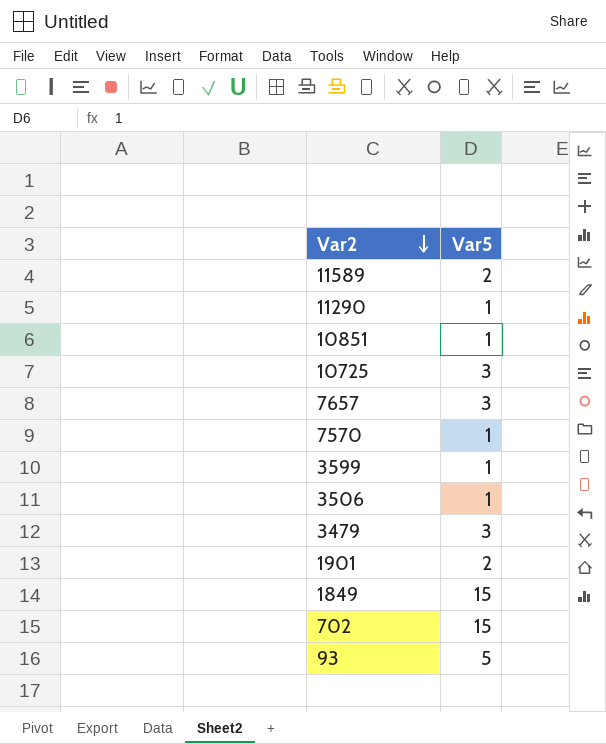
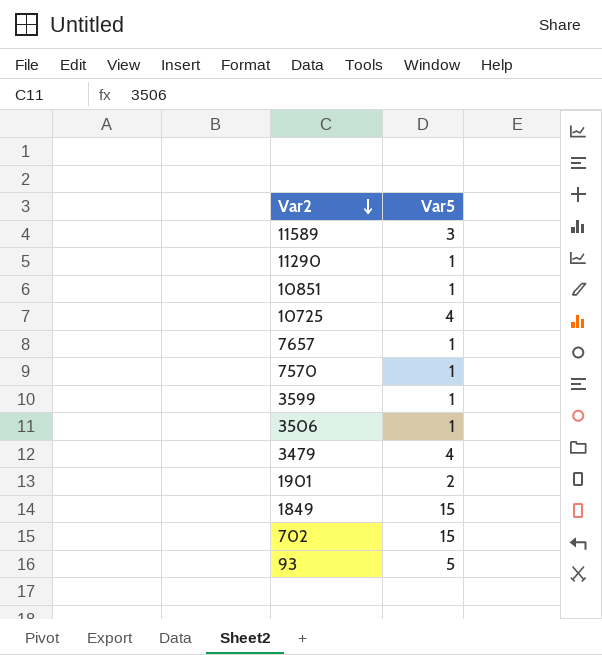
11589 | Var5: 2 -> 3
10725 | Var5: 3 -> 4
7657 | Var5: 3 -> 1
3479 | Var5: 3 -> 4

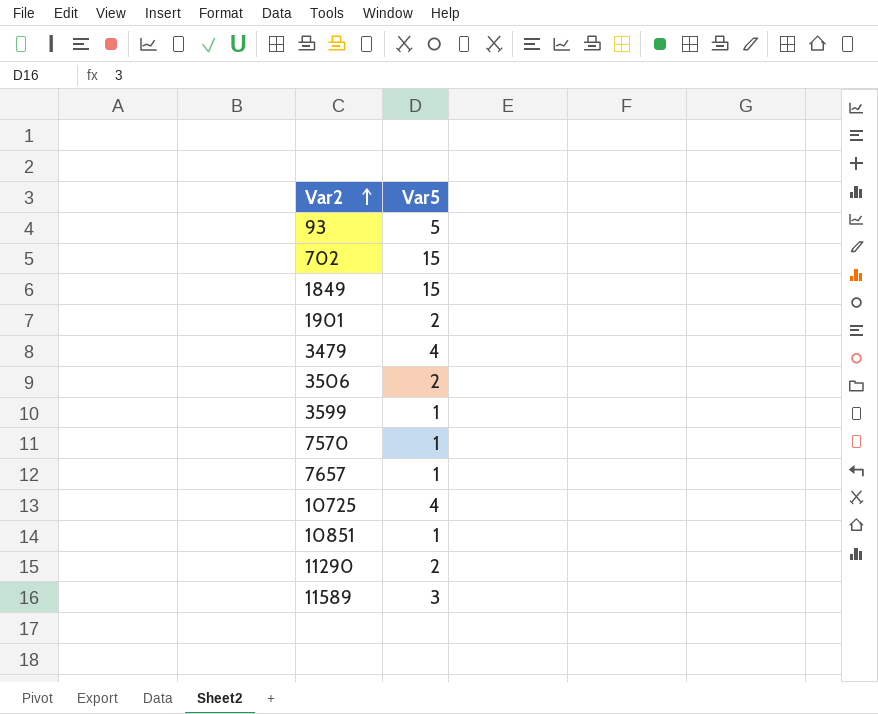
row order: Var2 descending -> Var2 ascending
3506 | Var5: 1 -> 2
11290 | Var5: 1 -> 2

